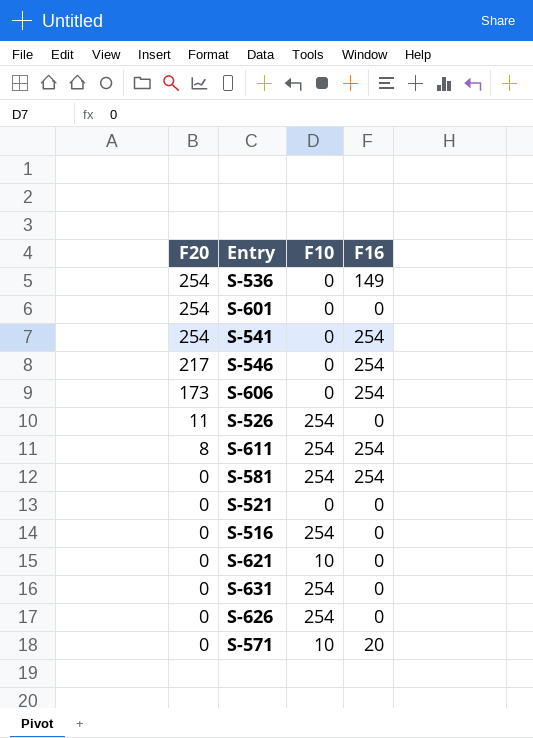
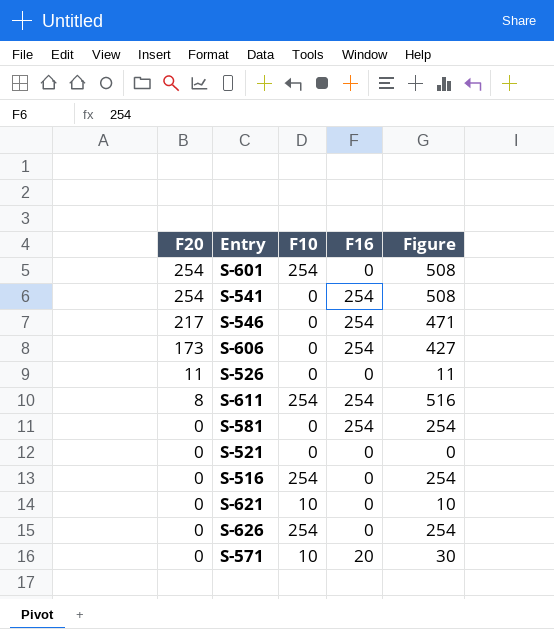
column Figure | formula: none -> [F20] + [F10] + [F16]
row S-536: 254 | 0 | 149 -> none
row S-631: 0 | 254 | 0 -> none
S-601 | F10: 0 -> 254
S-526 | F10: 254 -> 0
S-581 | F10: 254 -> 0

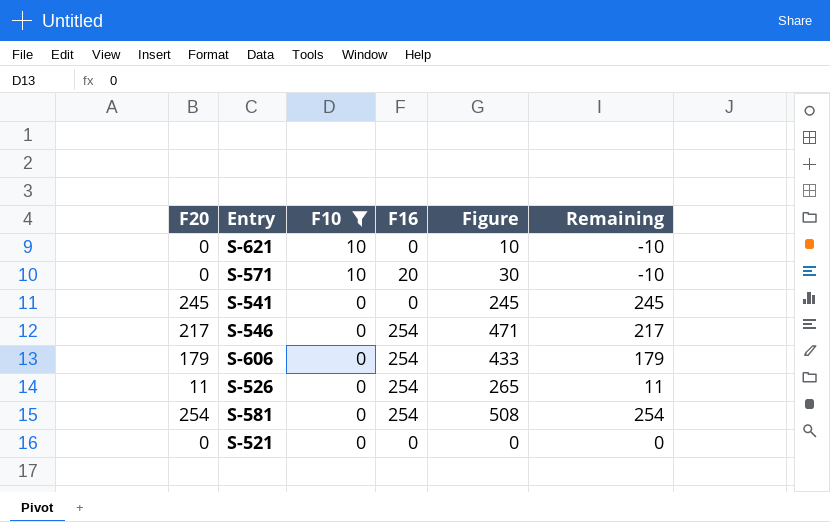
filter: none -> F10 != 254
row order: F20 descending -> F10 descending
column Remaining | formula: none -> [F20] - [F10]
S-541 | F20: 254 -> 245
S-541 | F16: 254 -> 0
S-541 | Figure: 508 -> 245
S-606 | F20: 173 -> 179
S-606 | Figure: 427 -> 433
S-526 | F16: 0 -> 254
S-526 | Figure: 11 -> 265
S-581 | F20: 0 -> 254
S-581 | Figure: 254 -> 508

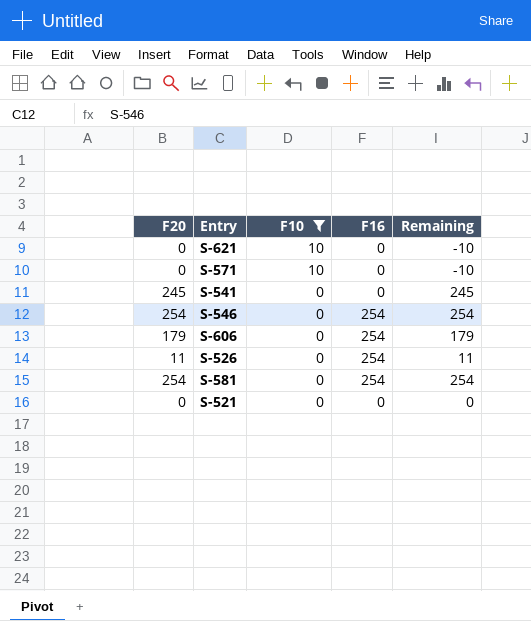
column Figure | formula: [F20] + [F10] + [F16] -> none
S-571 | F16: 20 -> 0
S-546 | F20: 217 -> 254
S-546 | Remaining: 217 -> 254

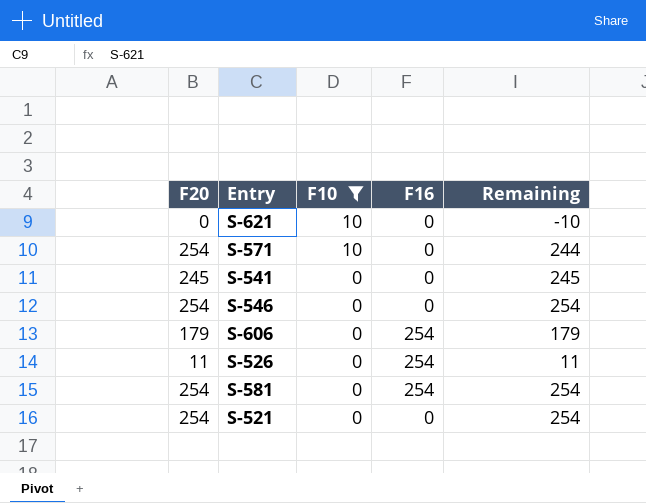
S-571 | F20: 0 -> 254
S-571 | Remaining: -10 -> 244
S-546 | F16: 254 -> 0
S-521 | F20: 0 -> 254
S-521 | Remaining: 0 -> 254

